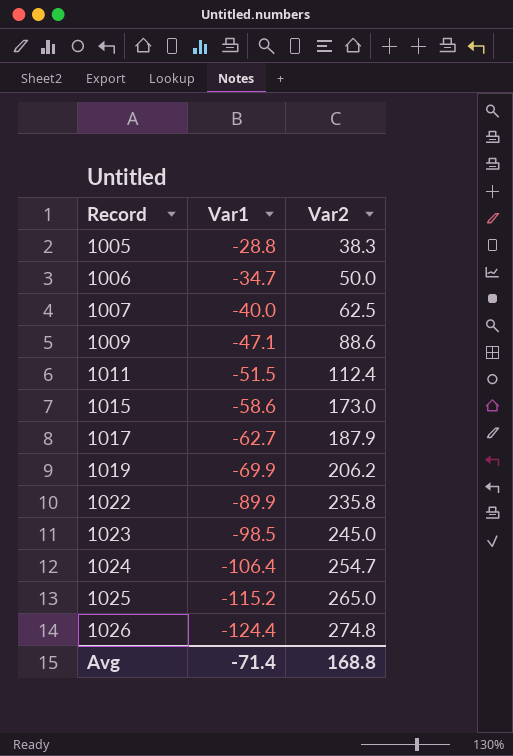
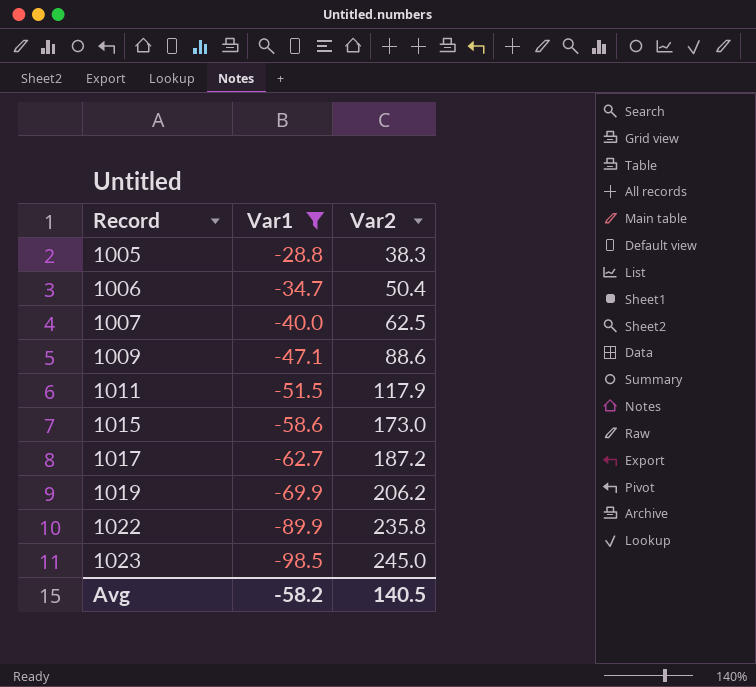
filter: none -> Var1 >= -98.5
1006 | Var2: 50.0 -> 50.4
1011 | Var2: 112.4 -> 117.9
1017 | Var2: 187.9 -> 187.2
Avg | Var1: -71.4 -> -58.2
Avg | Var2: 168.8 -> 140.5

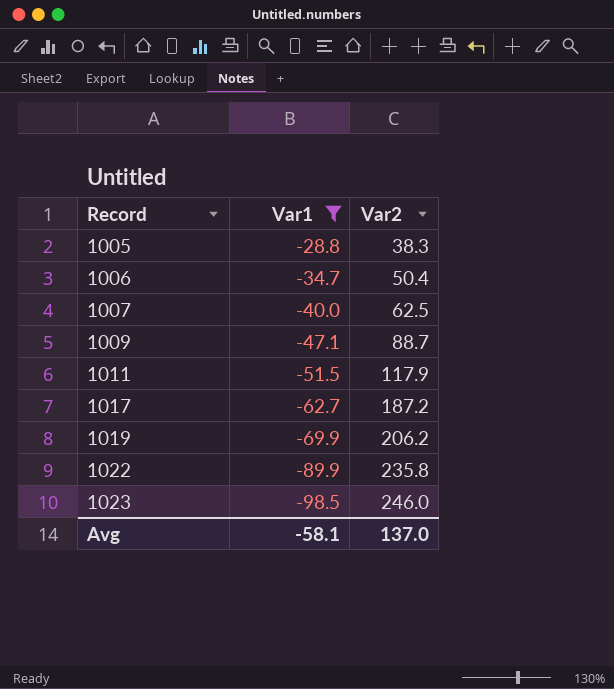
row 1015: -58.6 | 173.0 -> none
1009 | Var2: 88.6 -> 88.7
1023 | Var2: 245.0 -> 246.0
Avg | Var1: -58.2 -> -58.1
Avg | Var2: 140.5 -> 137.0

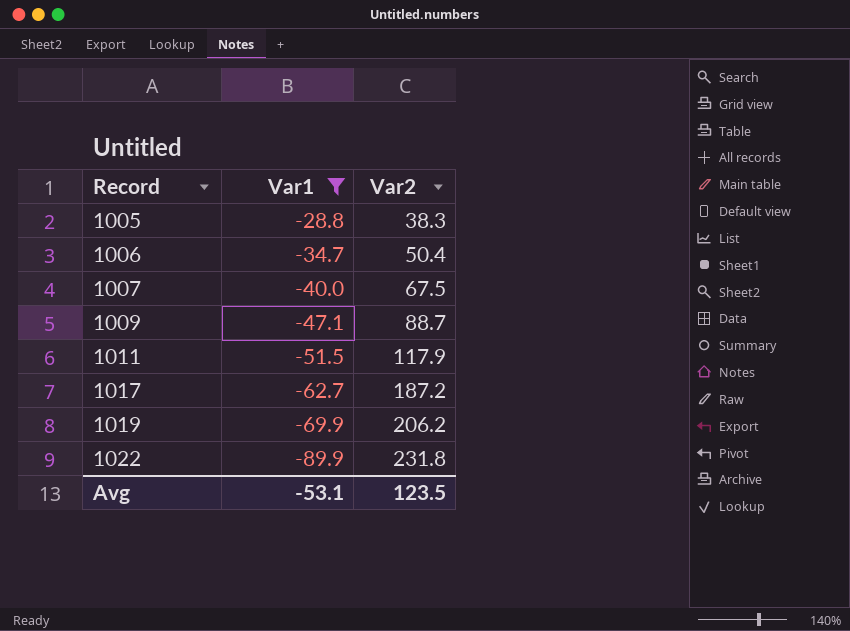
row 1023: -98.5 | 246.0 -> none
1007 | Var2: 62.5 -> 67.5
1022 | Var2: 235.8 -> 231.8
Avg | Var1: -58.1 -> -53.1
Avg | Var2: 137.0 -> 123.5

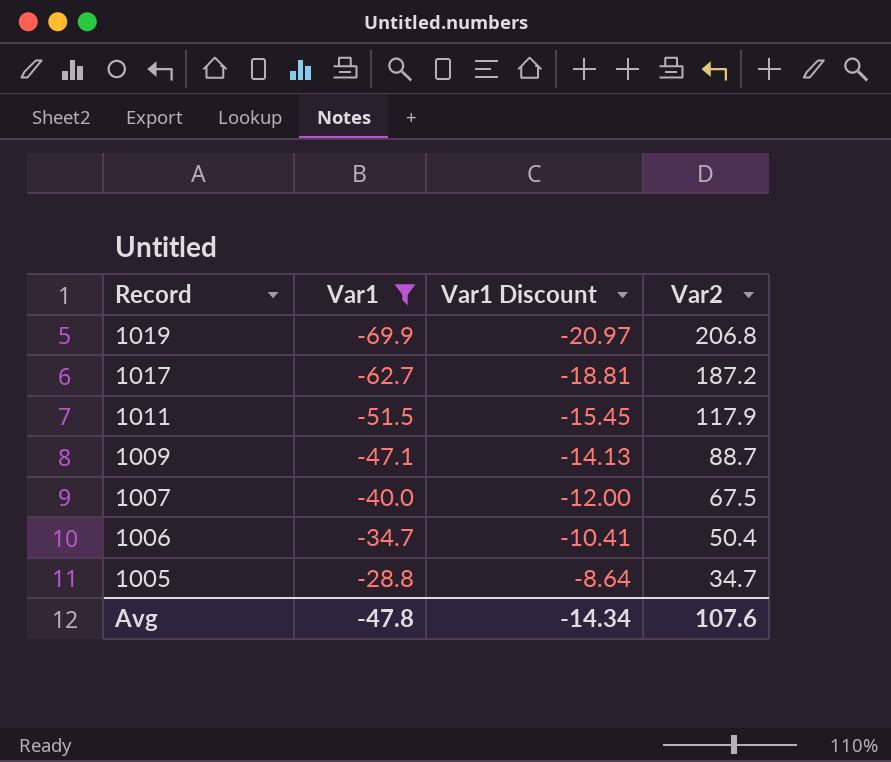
row order: Record ascending -> Record descending
column Var1 Discount | formula: none -> [Var1] * 0.3
row 1022: -89.9 | 231.8 -> none
1019 | Var2: 206.2 -> 206.8
1005 | Var2: 38.3 -> 34.7
Avg | Var1: -53.1 -> -47.8
Avg | Var2: 123.5 -> 107.6

